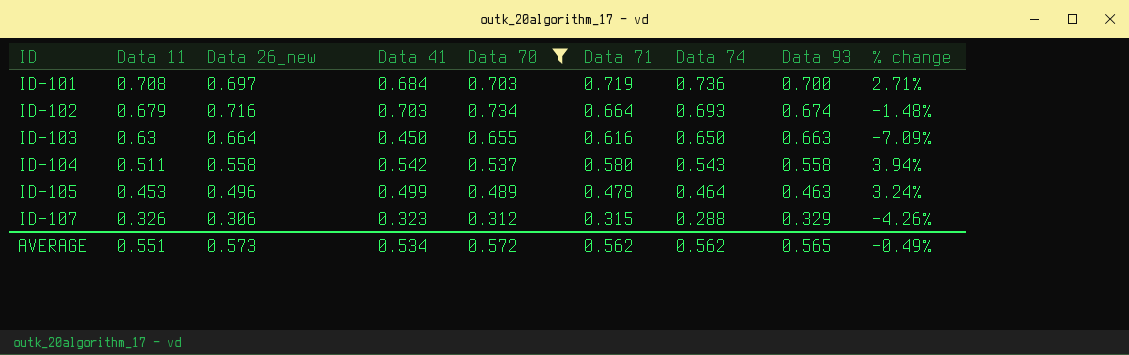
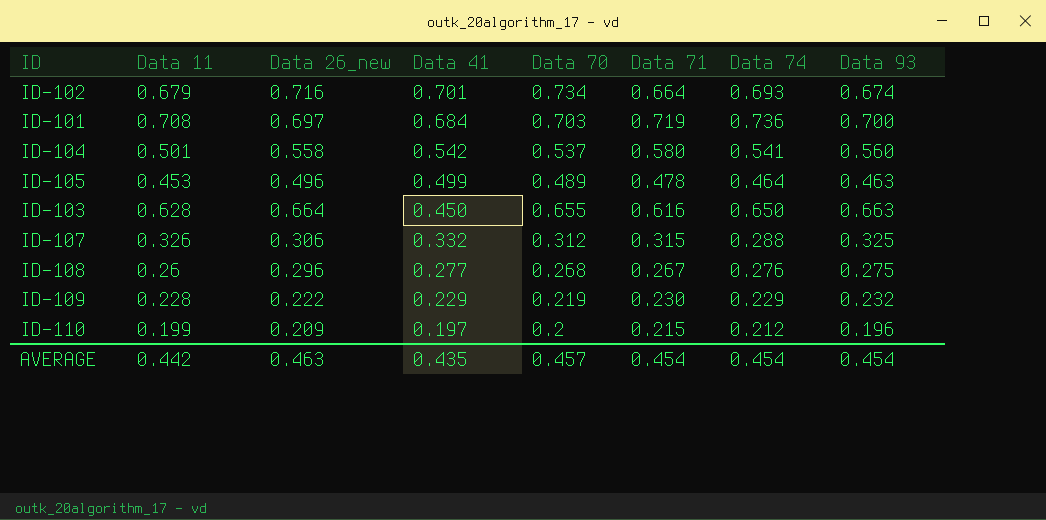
filter: Data 70 >= 0.312 -> none
row order: ID ascending -> Data 41 descending
column % change | formula: ([Data 71] - [Data 93]) / [Data 93] -> none
ID-102 | Data 41: 0.703 -> 0.701
ID-104 | Data 11: 0.511 -> 0.501
ID-104 | Data 74: 0.543 -> 0.541
ID-104 | Data 93: 0.558 -> 0.560
ID-103 | Data 11: 0.63 -> 0.628
ID-107 | Data 41: 0.323 -> 0.332
ID-107 | Data 93: 0.329 -> 0.325
AVERAGE | Data 11: 0.551 -> 0.442
AVERAGE | Data 26_new: 0.573 -> 0.463
AVERAGE | Data 41: 0.534 -> 0.435
AVERAGE | Data 70: 0.572 -> 0.457
AVERAGE | Data 71: 0.562 -> 0.454
AVERAGE | Data 74: 0.562 -> 0.454
AVERAGE | Data 93: 0.565 -> 0.454

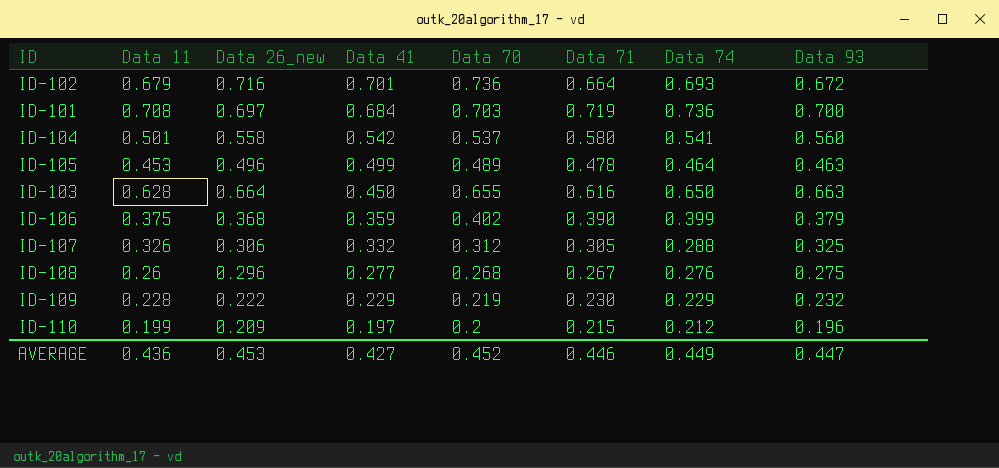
ID-102 | Data 70: 0.734 -> 0.736
ID-102 | Data 93: 0.674 -> 0.672
row ID-106: none -> 0.375 | 0.368 | 0.359 | 0.402 | 0.390 | 0.399 | 0.379
ID-107 | Data 71: 0.315 -> 0.305
AVERAGE | Data 11: 0.442 -> 0.436
AVERAGE | Data 26_new: 0.463 -> 0.453
AVERAGE | Data 41: 0.435 -> 0.427
AVERAGE | Data 70: 0.457 -> 0.452
AVERAGE | Data 71: 0.454 -> 0.446
AVERAGE | Data 74: 0.454 -> 0.449
AVERAGE | Data 93: 0.454 -> 0.447

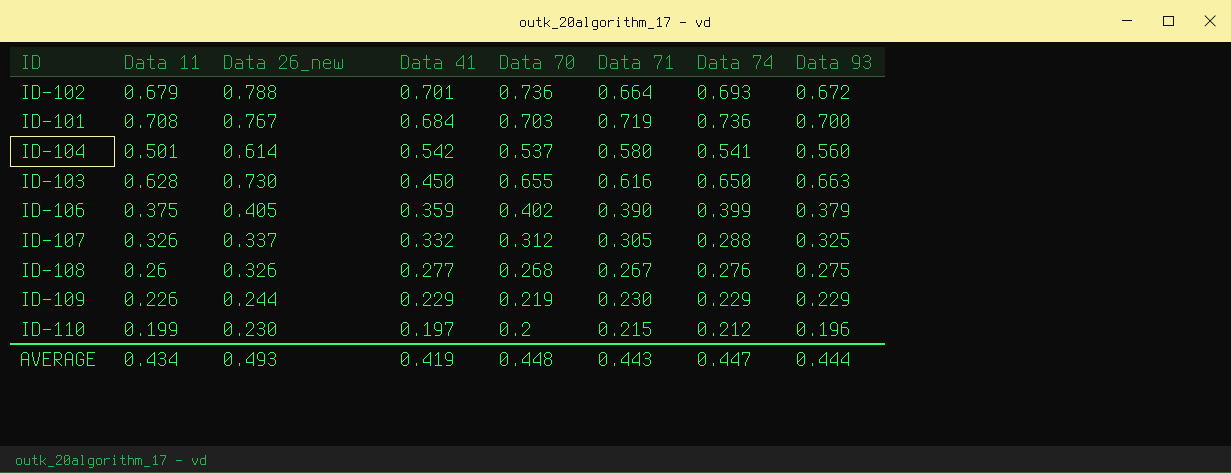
row ID-105: 0.453 | 0.496 | 0.499 | 0.489 | 0.478 | 0.464 | 0.463 -> none
ID-102 | Data 26_new: 0.716 -> 0.788
ID-101 | Data 26_new: 0.697 -> 0.767
ID-104 | Data 26_new: 0.558 -> 0.614
ID-103 | Data 26_new: 0.664 -> 0.730
ID-106 | Data 26_new: 0.368 -> 0.405
ID-107 | Data 26_new: 0.306 -> 0.337
ID-108 | Data 26_new: 0.296 -> 0.326
ID-109 | Data 11: 0.228 -> 0.226
ID-109 | Data 26_new: 0.222 -> 0.244
ID-109 | Data 93: 0.232 -> 0.229
ID-110 | Data 26_new: 0.209 -> 0.230
AVERAGE | Data 11: 0.436 -> 0.434
AVERAGE | Data 26_new: 0.453 -> 0.493
AVERAGE | Data 41: 0.427 -> 0.419
AVERAGE | Data 70: 0.452 -> 0.448
AVERAGE | Data 71: 0.446 -> 0.443
AVERAGE | Data 74: 0.449 -> 0.447
AVERAGE | Data 93: 0.447 -> 0.444

